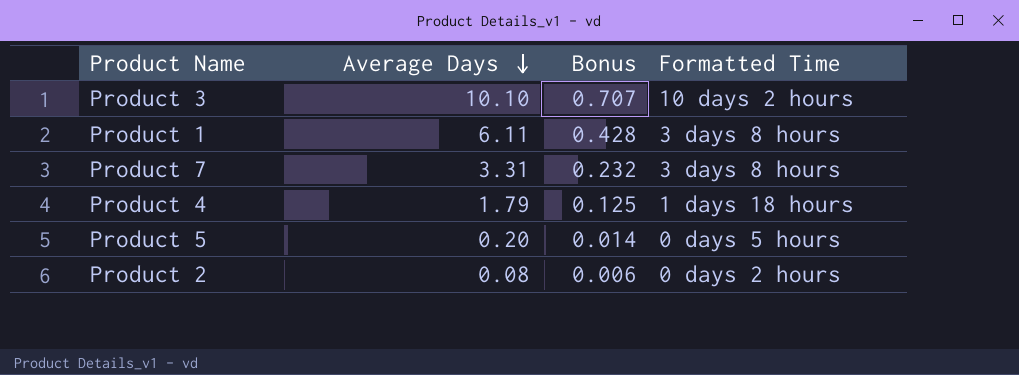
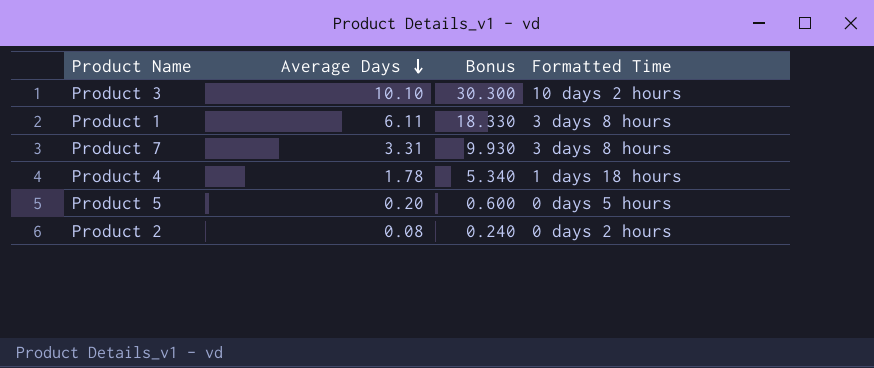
column Bonus | formula: [Average Days] * 0.07 -> [Average Days] * 3
Product 4 | Average Days: 1.79 -> 1.78

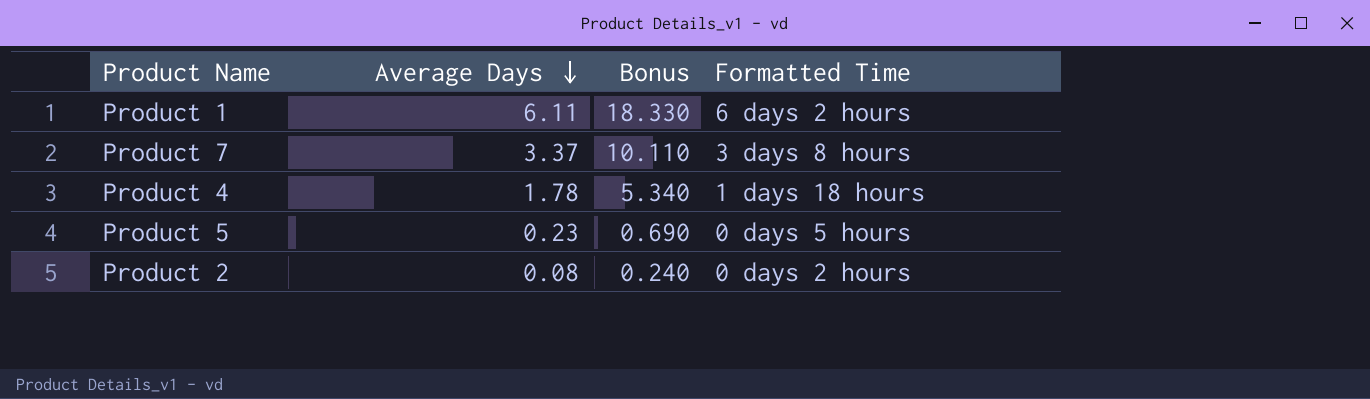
row Product 3: 10.10 | 30.300 | 10 days 2 hours -> none
Product 1 | Formatted Time: 3 days 8 hours -> 6 days 2 hours
Product 7 | Average Days: 3.31 -> 3.37
Product 7 | Bonus: 9.930 -> 10.110
Product 5 | Average Days: 0.20 -> 0.23
Product 5 | Bonus: 0.600 -> 0.690

